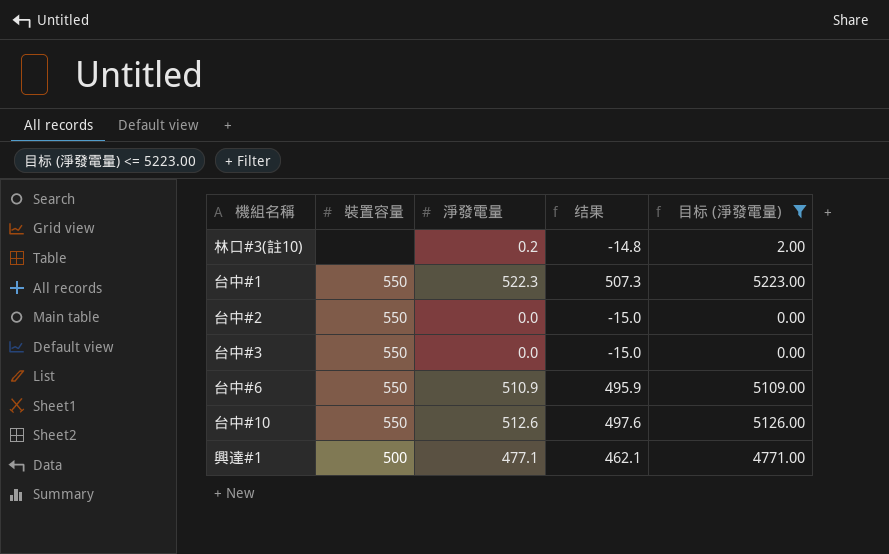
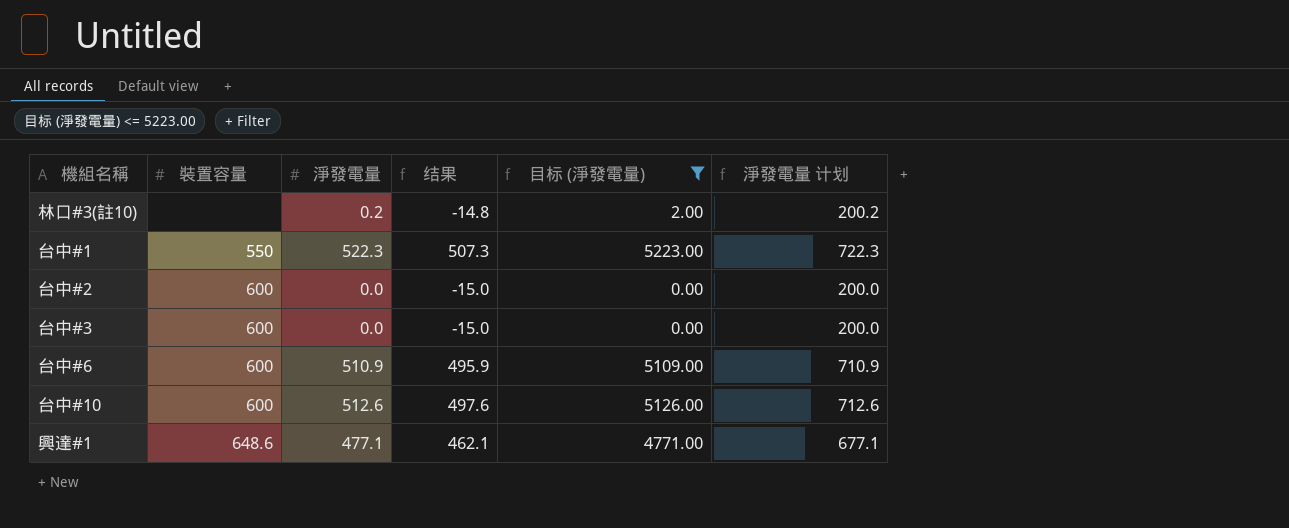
column 淨發電量 计划 | formula: none -> [淨發電量] + 200
台中#2 | 裝置容量: 550 -> 600
台中#3 | 裝置容量: 550 -> 600
台中#6 | 裝置容量: 550 -> 600
台中#10 | 裝置容量: 550 -> 600
興達#1 | 裝置容量: 500 -> 648.6

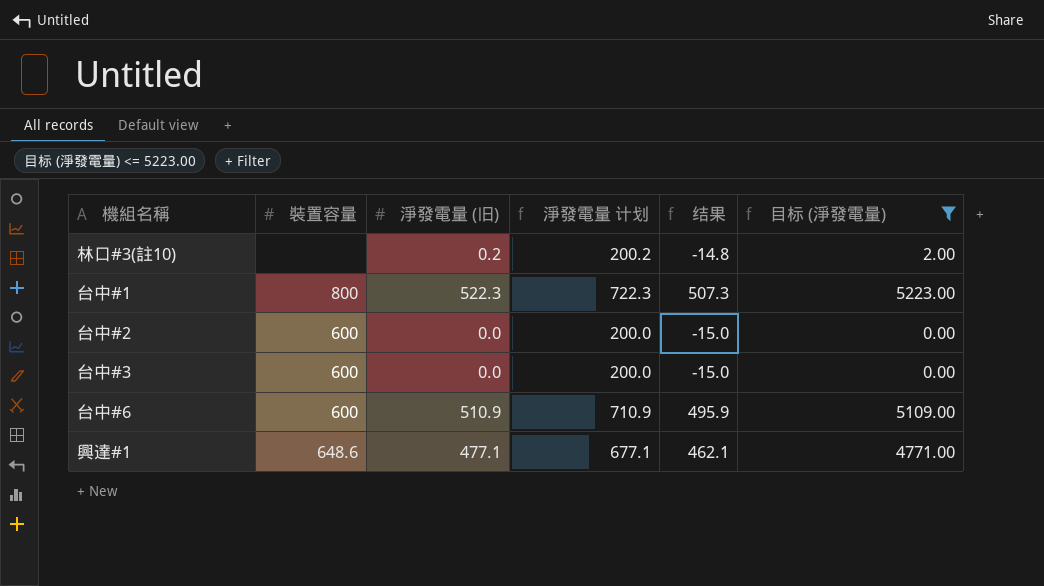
column name: 淨發電量 -> 淨發電量 (旧)
column 淨發電量 计划 | position: 6 -> 4
row 台中#10: 600 | 512.6 | 497.6 | 5126.00 | 712.6 -> none
台中#1 | 裝置容量: 550 -> 800

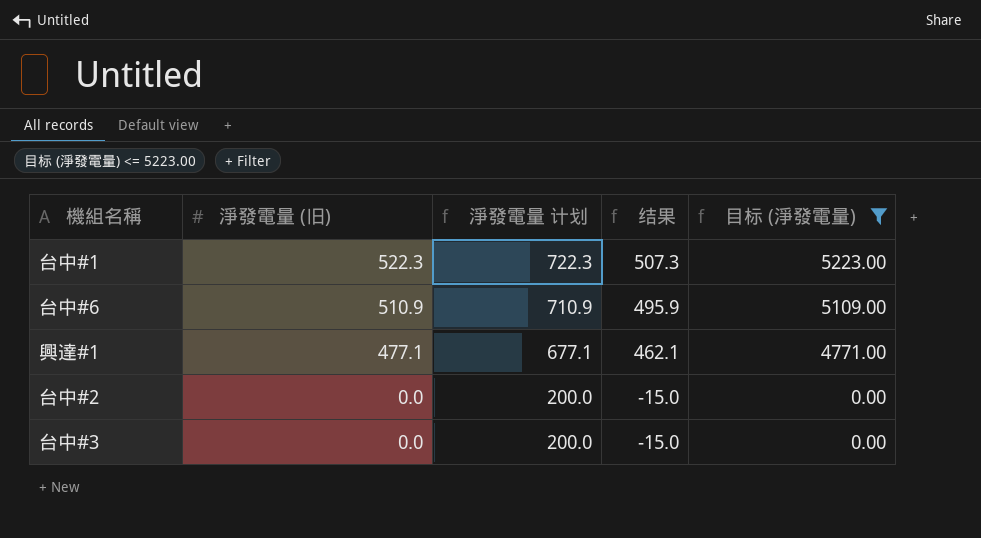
row order: none -> 淨發電量 (旧) descending
column 裝置容量 | position: 2 -> none
row 林口#3(註10): none | 0.2 | 200.2 | -14.8 | 2.00 -> none

